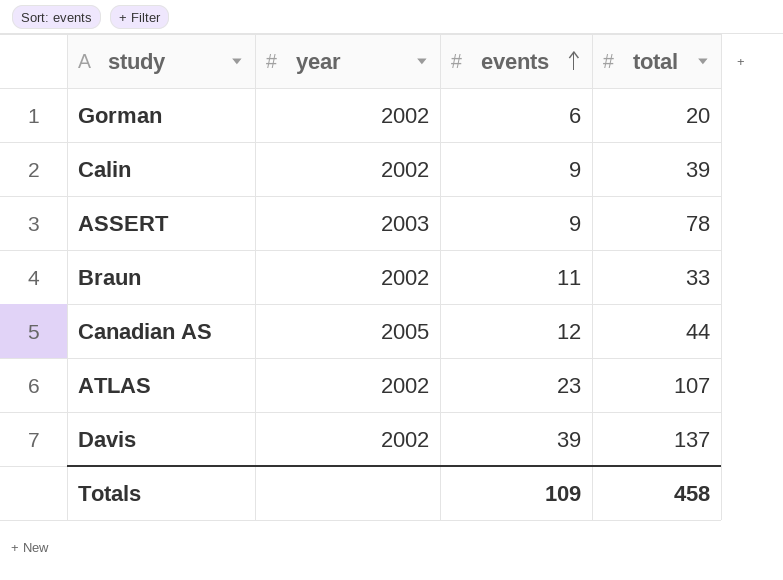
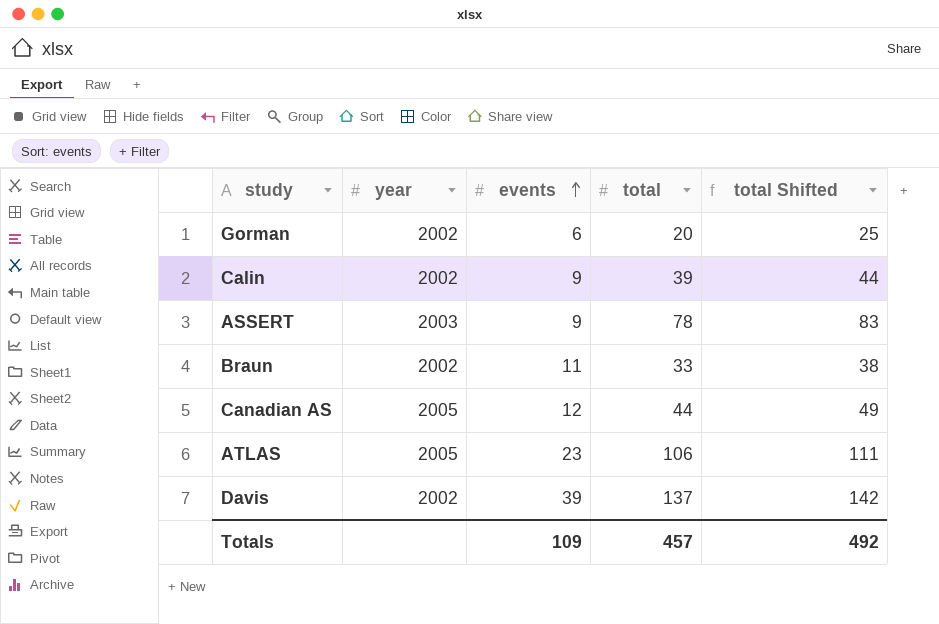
column total Shifted | formula: none -> [total] + 5
ATLAS | year: 2002 -> 2005
ATLAS | total: 107 -> 106
Totals | total: 458 -> 457

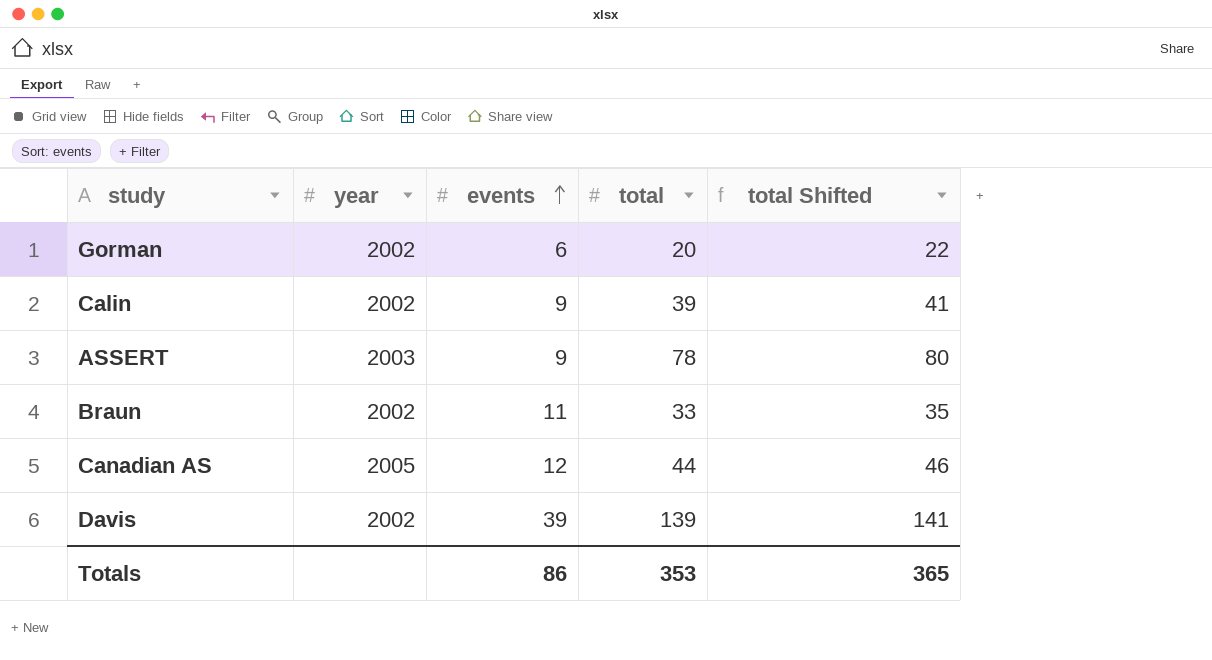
column total Shifted | formula: [total] + 5 -> [total] + 2
row ATLAS: 2005 | 23 | 106 | 111 -> none
Davis | total: 137 -> 139
Totals | events: 109 -> 86
Totals | total: 457 -> 353
Totals | total Shifted: 492 -> 365

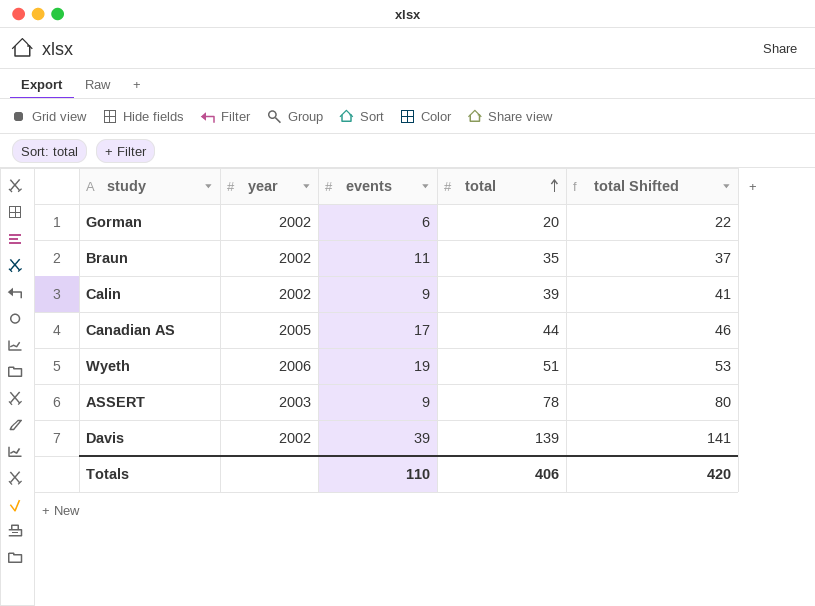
row order: events ascending -> total ascending
Braun | total: 33 -> 35
Braun | total Shifted: 35 -> 37
Canadian AS | events: 12 -> 17
row Wyeth: none -> 2006 | 19 | 51 | 53
Totals | events: 86 -> 110
Totals | total: 353 -> 406
Totals | total Shifted: 365 -> 420

